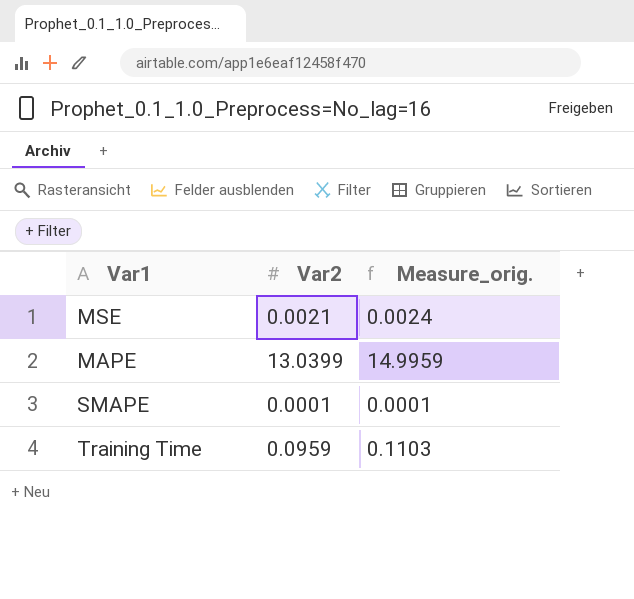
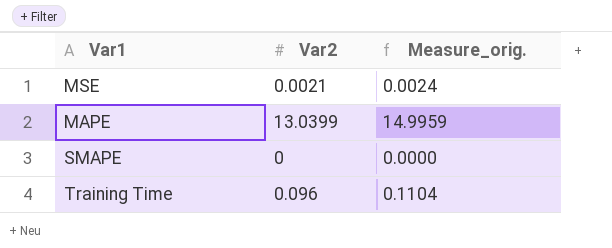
SMAPE | Var2: 0.0001 -> 0
SMAPE | Measure_orig.: 0.0001 -> 0.0000
Training Time | Var2: 0.0959 -> 0.096
Training Time | Measure_orig.: 0.1103 -> 0.1104

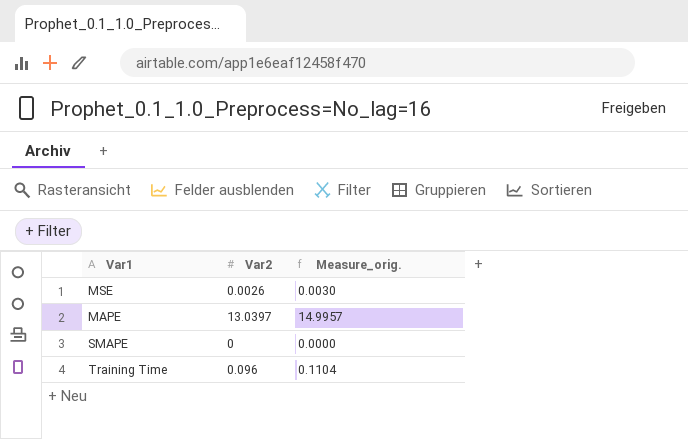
MSE | Var2: 0.0021 -> 0.0026
MSE | Measure_orig.: 0.0024 -> 0.0030
MAPE | Var2: 13.0399 -> 13.0397
MAPE | Measure_orig.: 14.9959 -> 14.9957

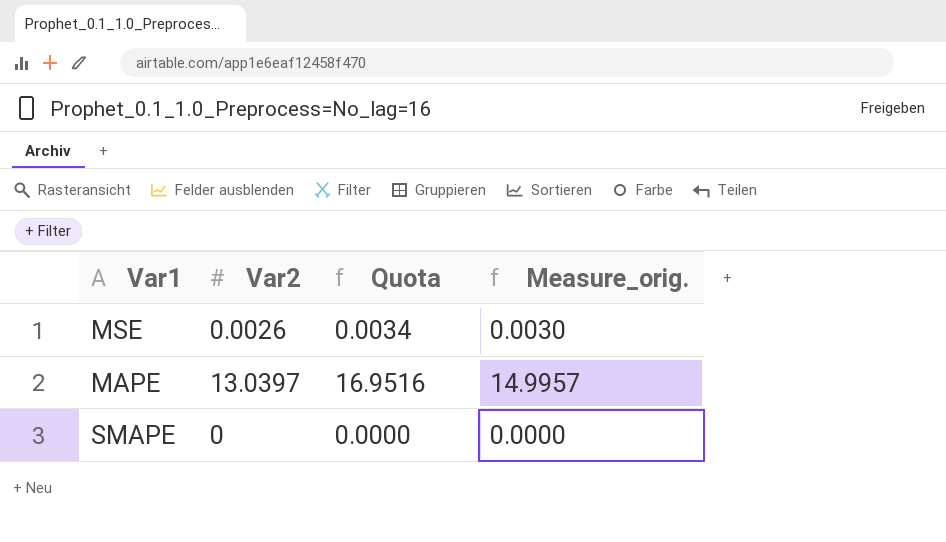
column Quota | formula: none -> [Var2] * 1.3
row Training Time: 0.096 | 0.1104 -> none

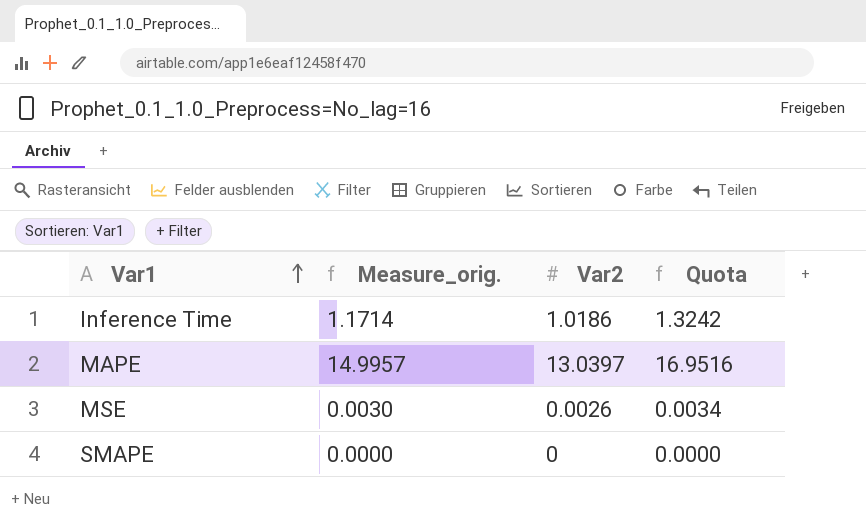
row order: none -> Var1 ascending
column Measure_orig. | position: 4 -> 2
row Inference Time: none -> 1.1714 | 1.0186 | 1.3242

